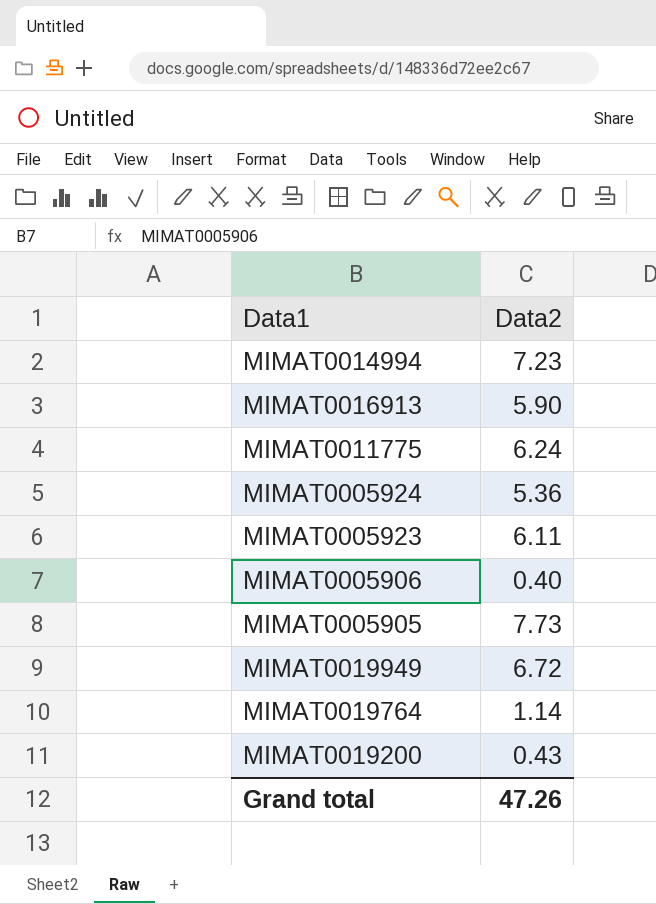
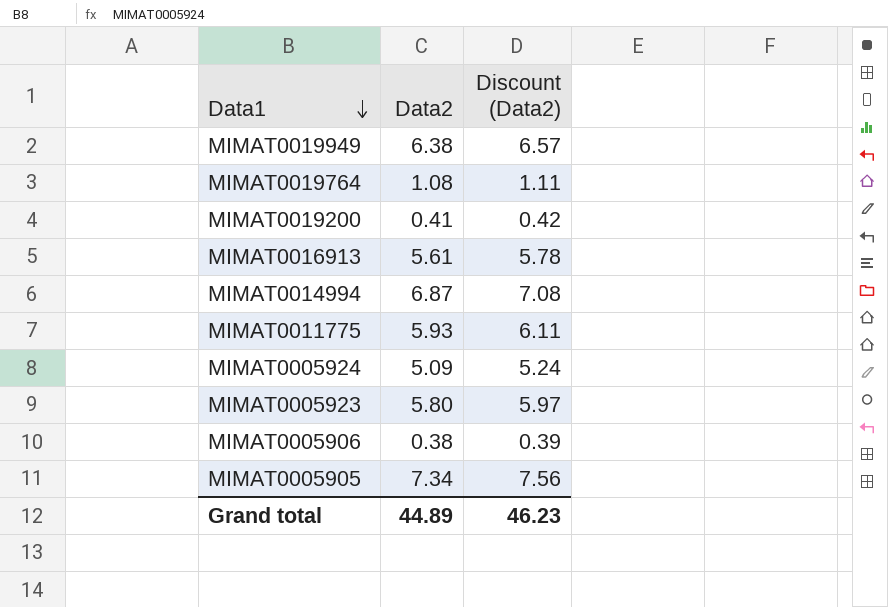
row order: none -> Data1 descending
column Discount (Data2) | formula: none -> [Data2] * 1.03
MIMAT0019949 | Data2: 6.72 -> 6.38
MIMAT0019764 | Data2: 1.14 -> 1.08
MIMAT0019200 | Data2: 0.43 -> 0.41
MIMAT0016913 | Data2: 5.90 -> 5.61
MIMAT0014994 | Data2: 7.23 -> 6.87
MIMAT0011775 | Data2: 6.24 -> 5.93
MIMAT0005924 | Data2: 5.36 -> 5.09
MIMAT0005923 | Data2: 6.11 -> 5.80
MIMAT0005906 | Data2: 0.40 -> 0.38
MIMAT0005905 | Data2: 7.73 -> 7.34
Grand total | Data2: 47.26 -> 44.89

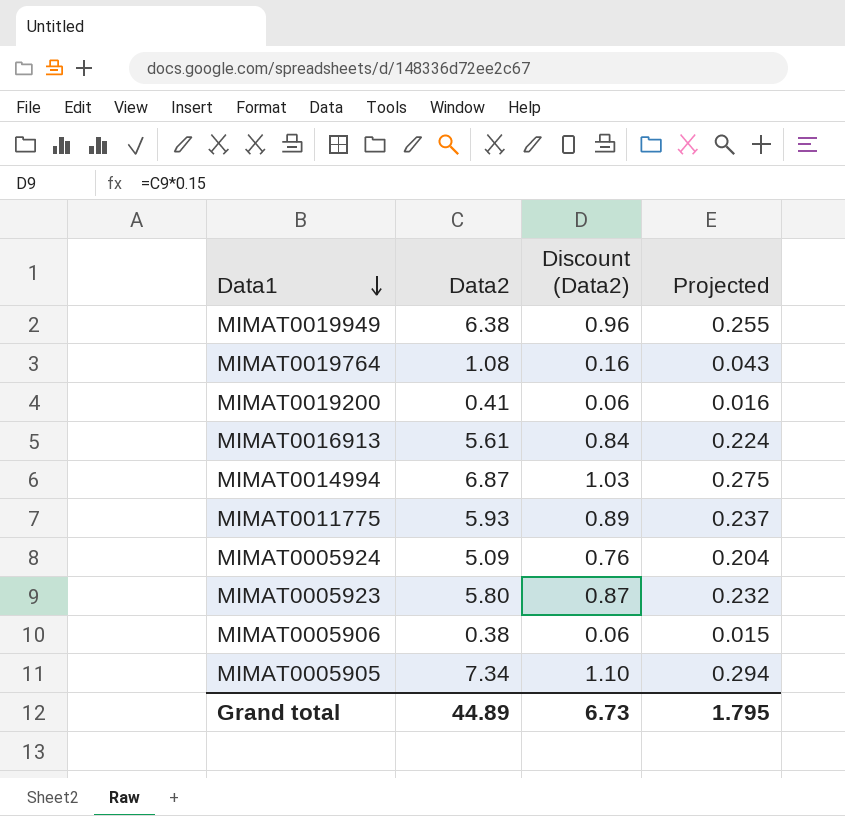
column Discount (Data2) | formula: [Data2] * 1.03 -> [Data2] * 0.15
column Projected | formula: none -> [Data2] * 0.04
Grand total | Discount (Data2): 46.23 -> 6.73

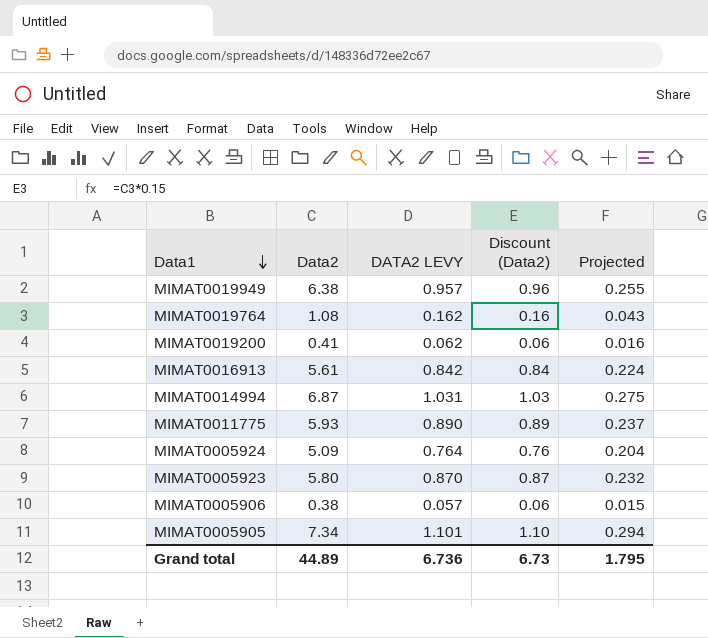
column DATA2 LEVY | formula: none -> [Data2] * 0.15

